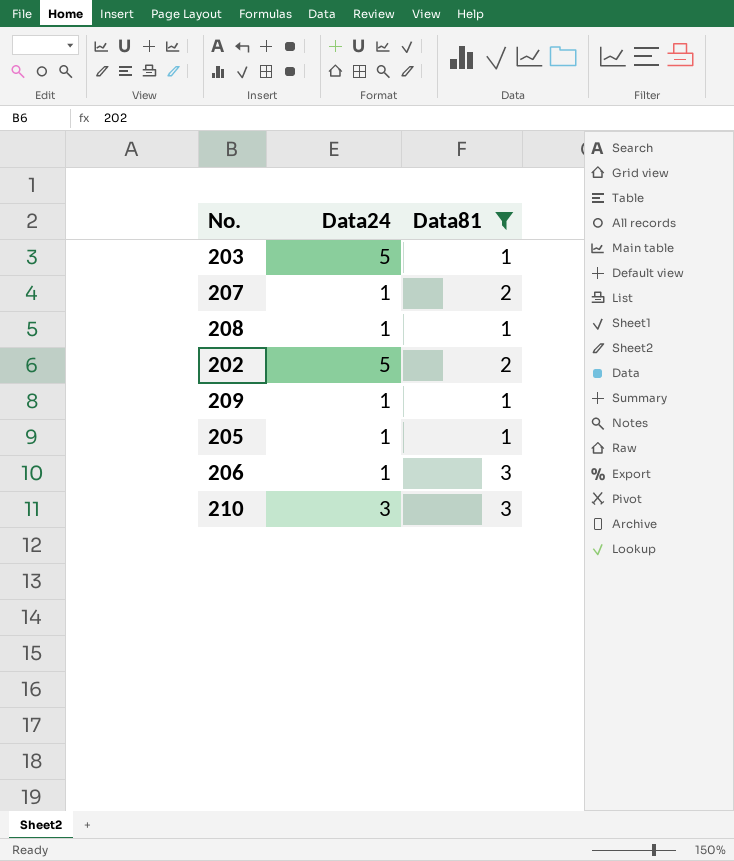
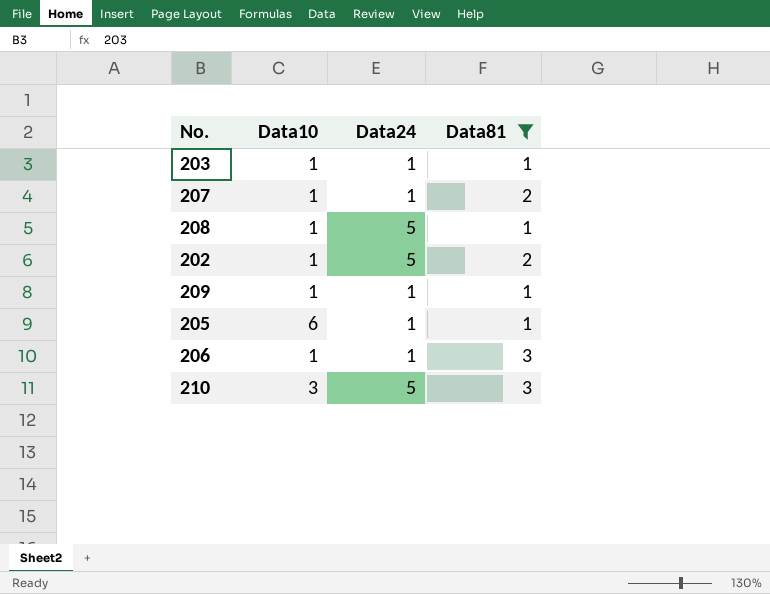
column Data10 | position: none -> 2
203 | Data24: 5 -> 1
208 | Data24: 1 -> 5
210 | Data24: 3 -> 5

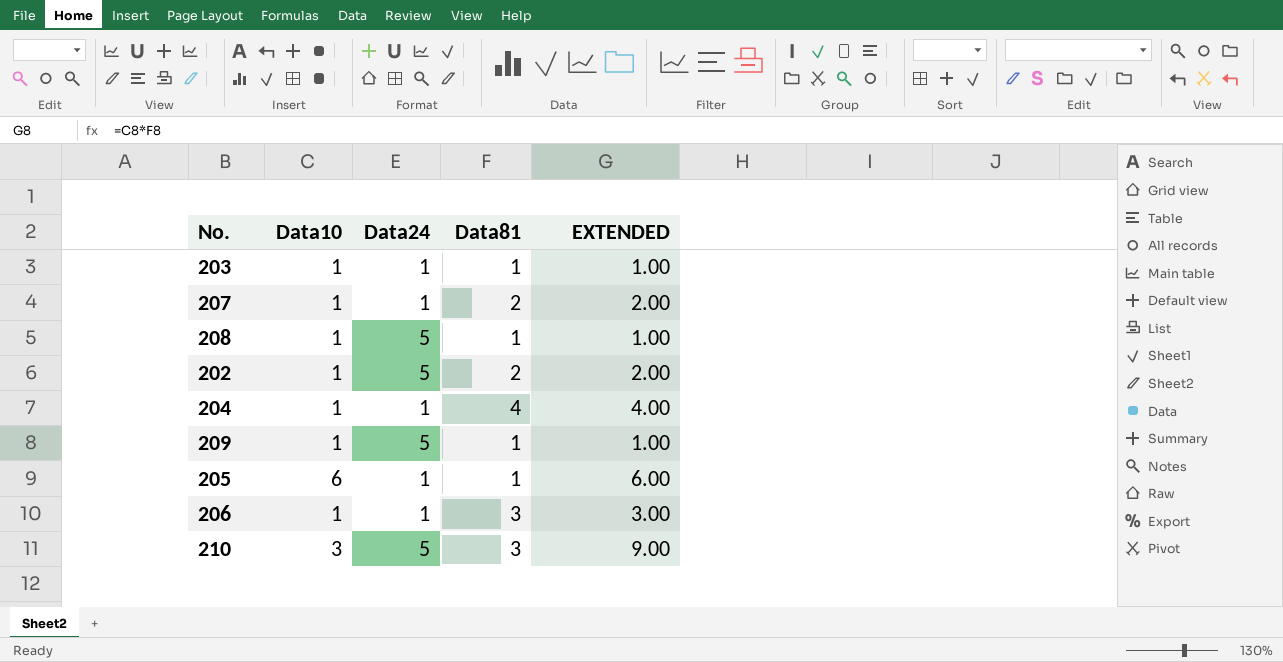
filter: Data81 != 4 -> none
column EXTENDED | formula: none -> [Data10] * [Data81]
209 | Data24: 1 -> 5

